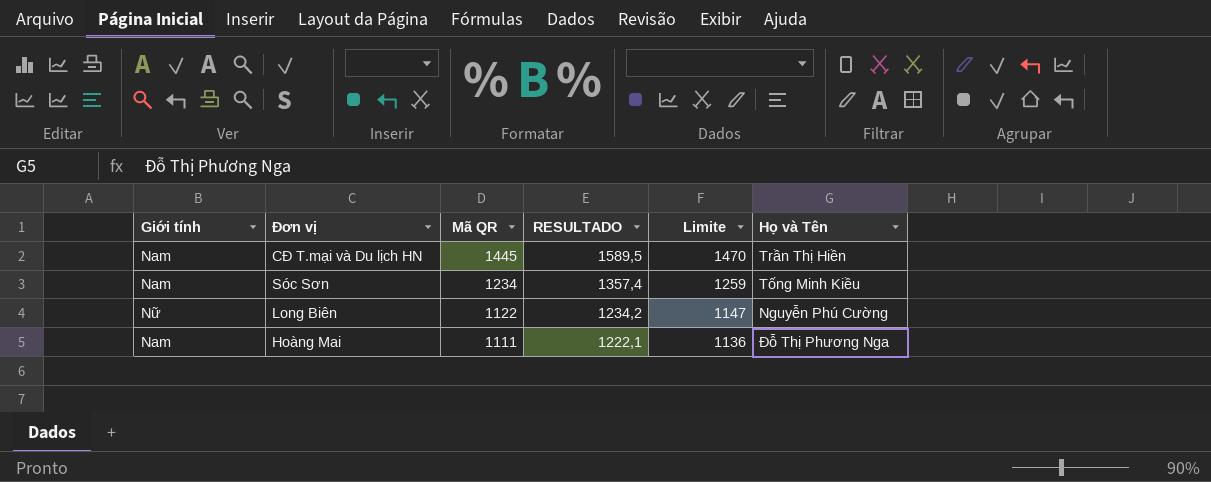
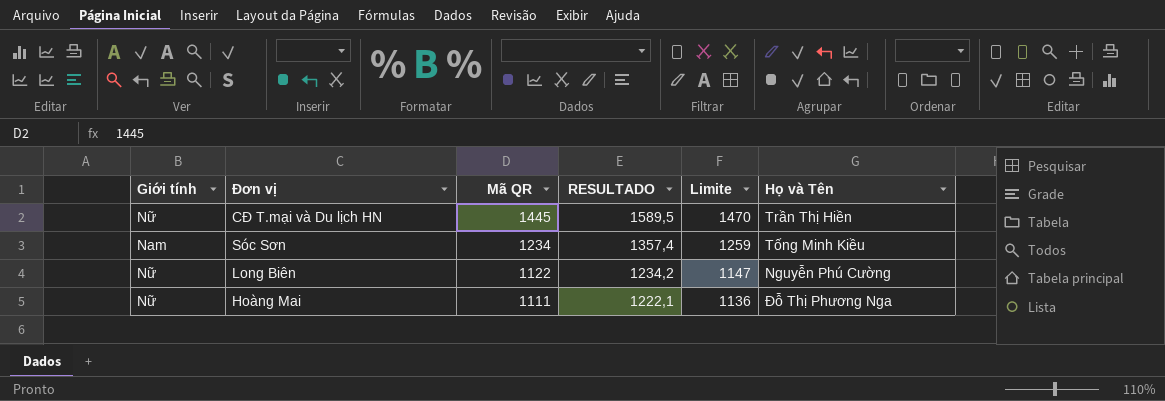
CĐ T.mại và Du lịch HN | Giới tính: Nam -> Nữ
Hoàng Mai | Giới tính: Nam -> Nữ

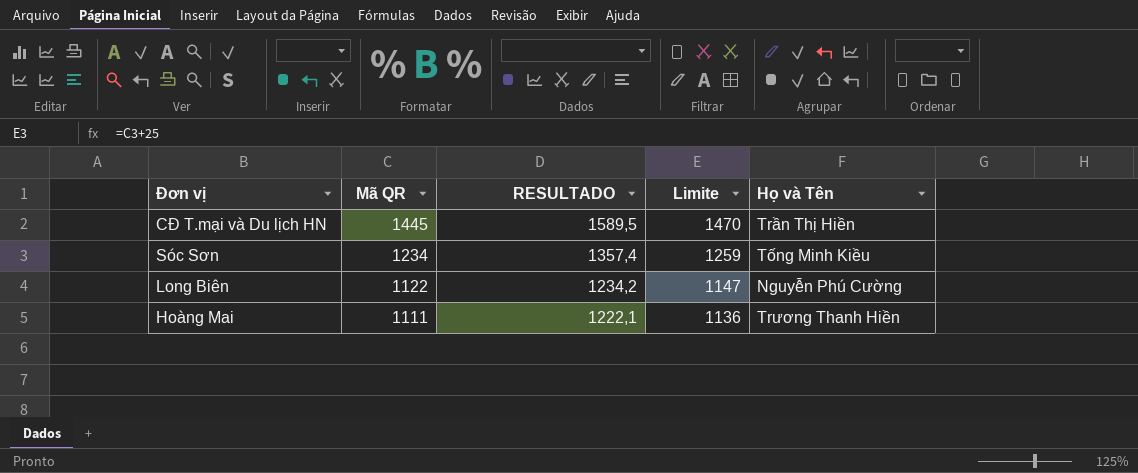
column Giới tính | position: 1 -> none
Hoàng Mai | Họ và Tên: Đỗ Thị Phương Nga -> Trương Thanh Hiền

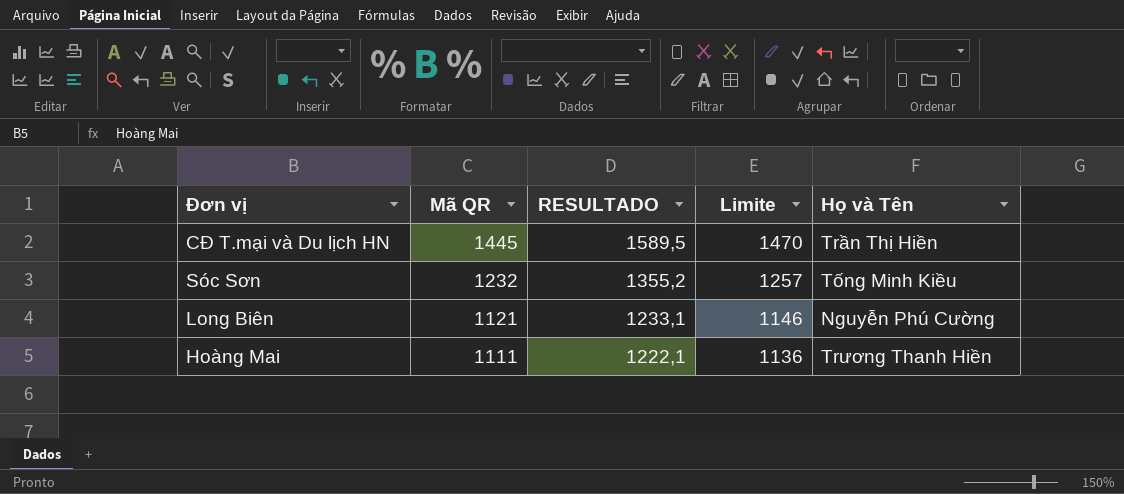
Sóc Sơn | Mã QR: 1234 -> 1232
Sóc Sơn | RESULTADO: 1357,4 -> 1355,2
Sóc Sơn | Limite: 1259 -> 1257
Long Biên | Mã QR: 1122 -> 1121
Long Biên | RESULTADO: 1234,2 -> 1233,1
Long Biên | Limite: 1147 -> 1146

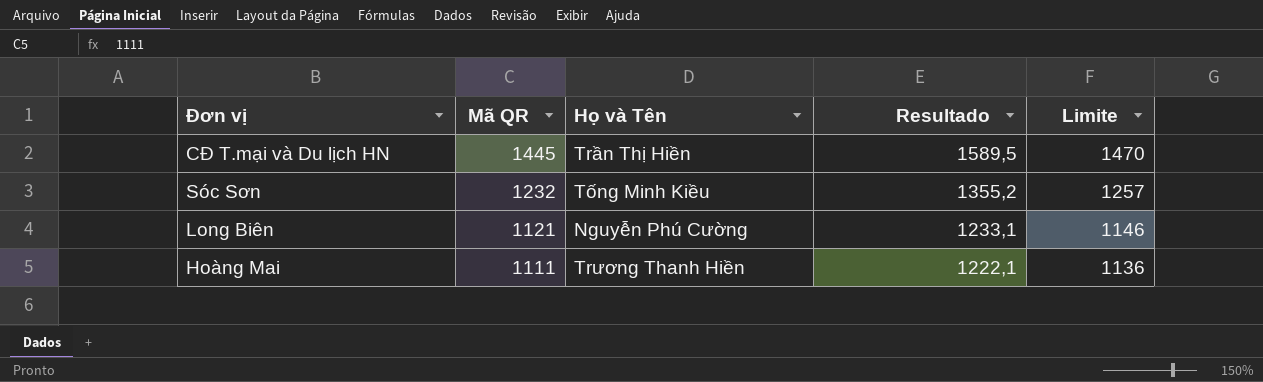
column Họ và Tên | position: 5 -> 3
column name: RESULTADO -> Resultado

